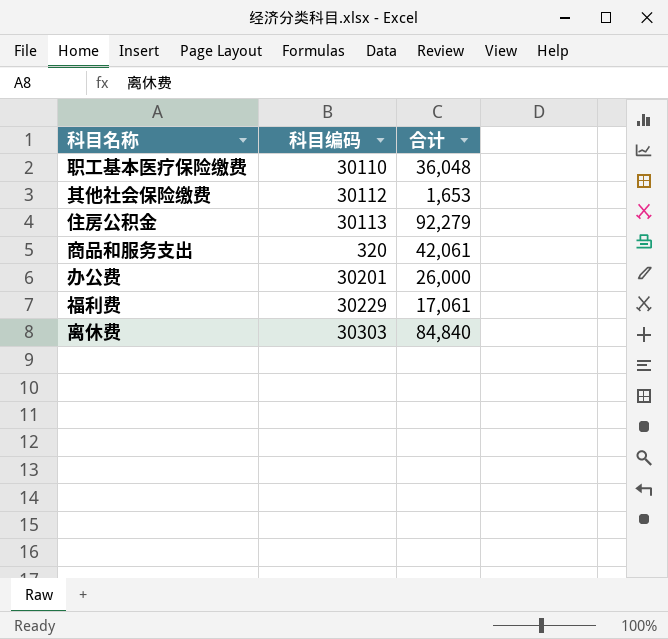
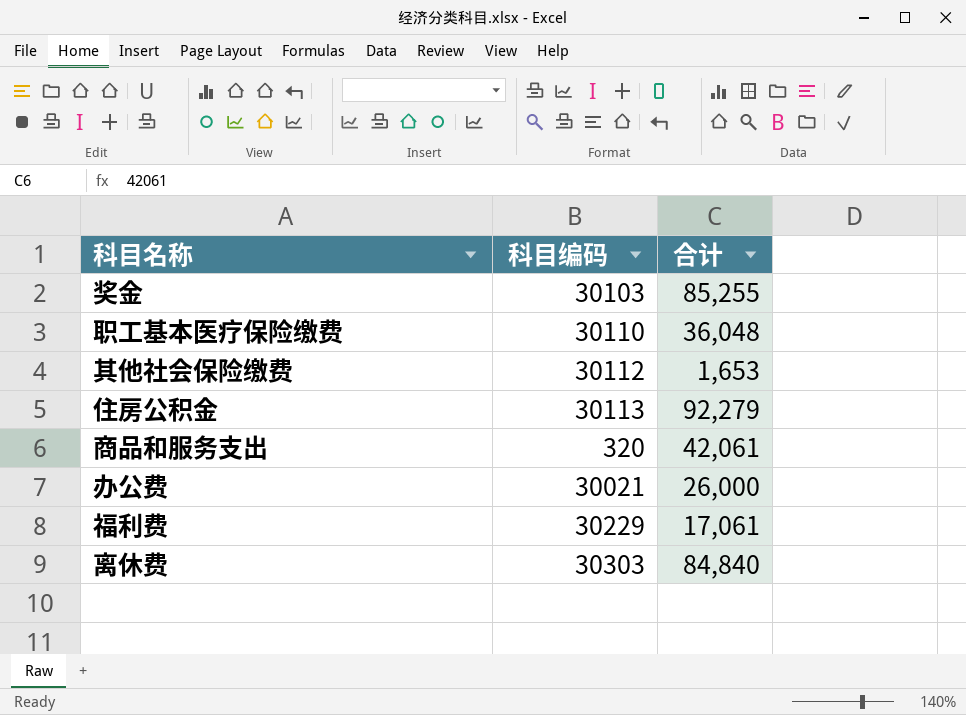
row 奖金: none -> 30103 | 85,255
办公费 | 科目编码: 30201 -> 30021

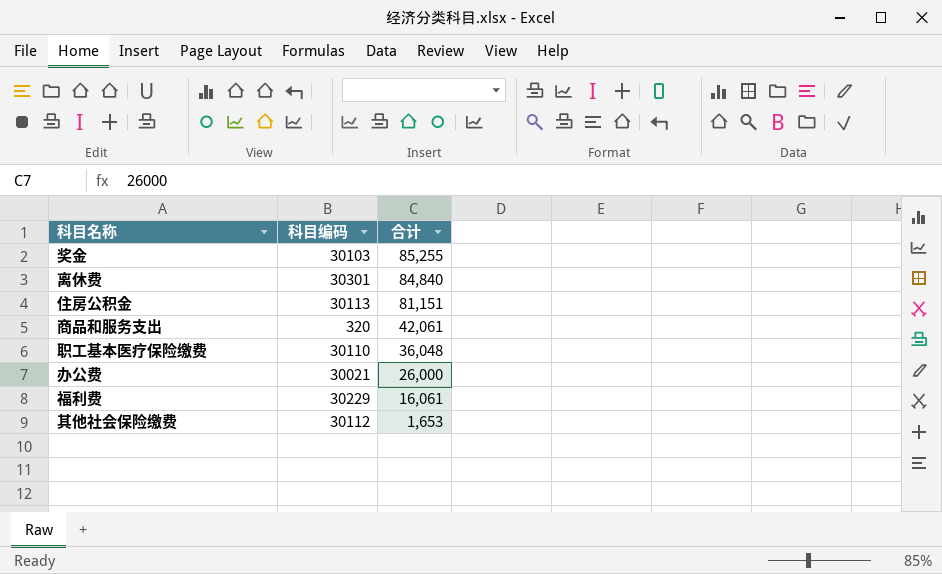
row order: none -> 合计 descending
离休费 | 科目编码: 30303 -> 30301
住房公积金 | 合计: 92,279 -> 81,151
福利费 | 合计: 17,061 -> 16,061

